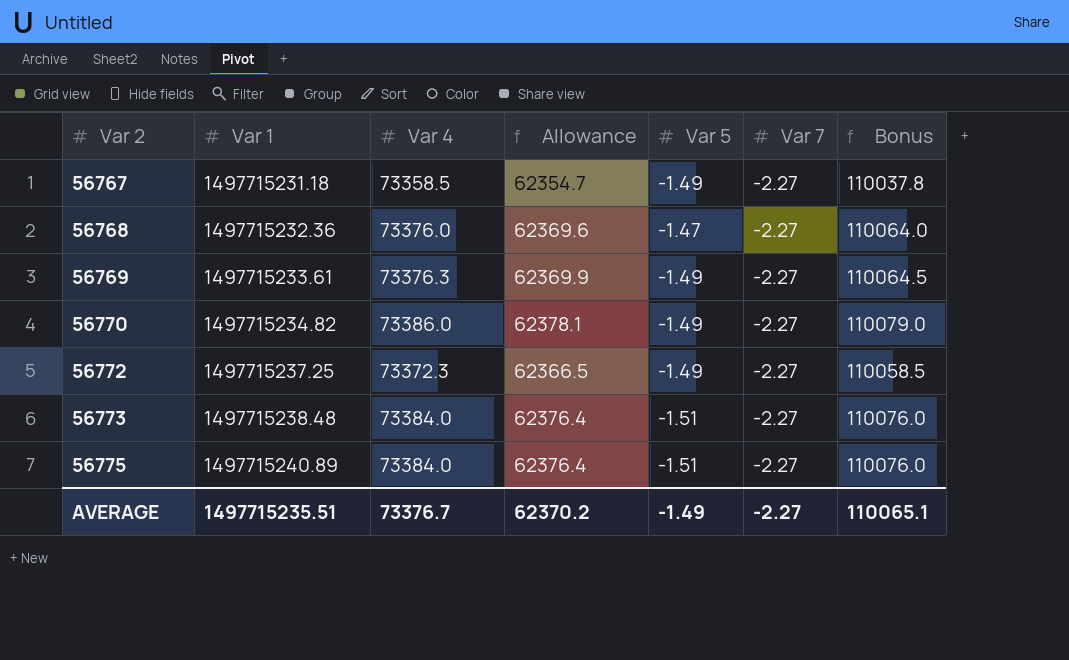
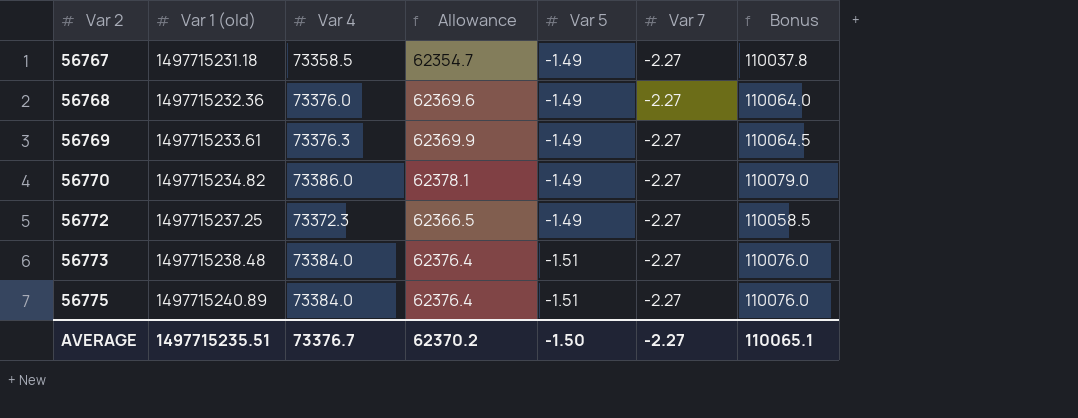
column name: Var 1 -> Var 1 (old)
56768 | Var 5: -1.47 -> -1.49
AVERAGE | Var 5: -1.49 -> -1.50

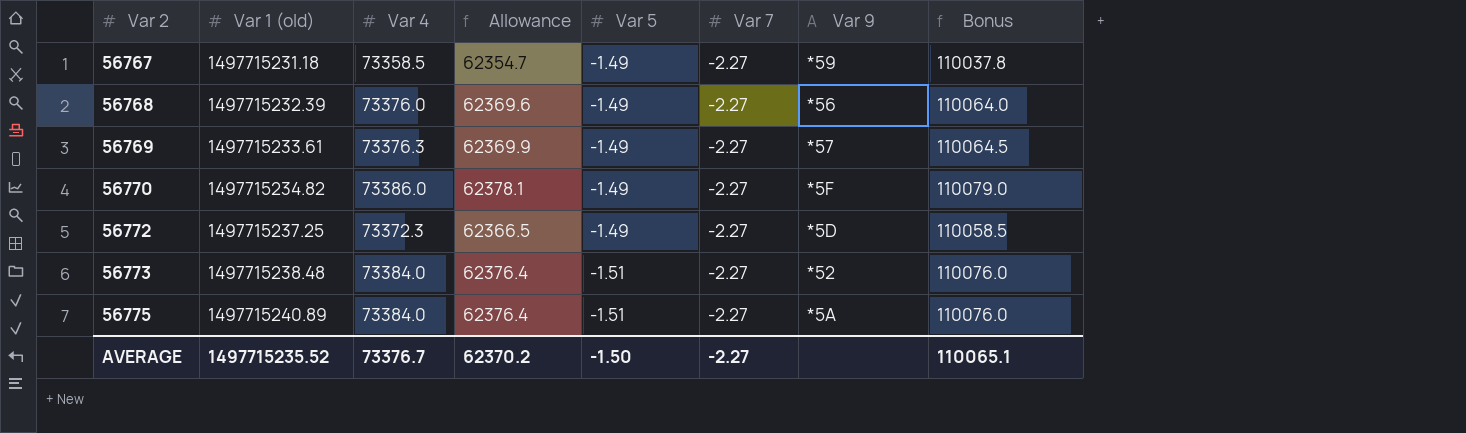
column Var 9 | position: none -> 7
56768 | Var 1 (old): 1497715232.36 -> 1497715232.39
AVERAGE | Var 1 (old): 1497715235.51 -> 1497715235.52

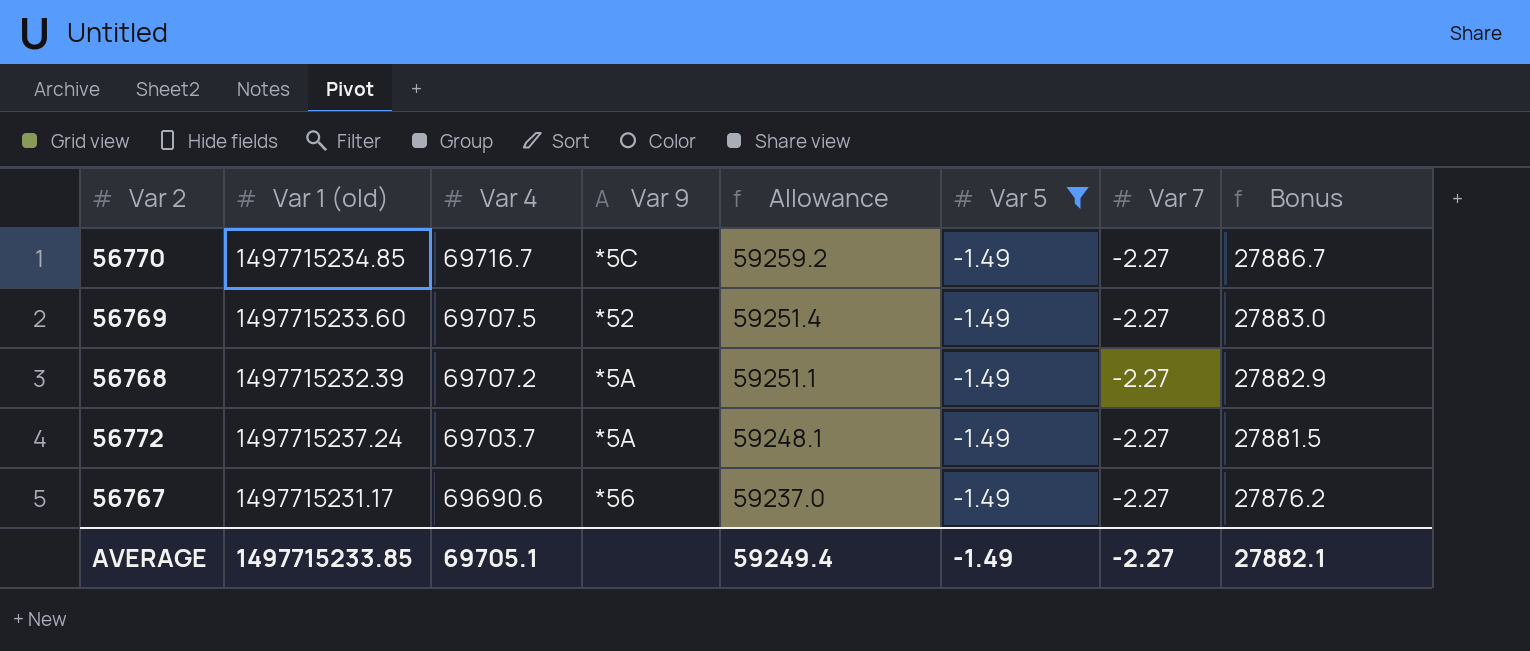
filter: none -> Var 5 = -1.49
row order: Var 2 ascending -> Var 4 descending
column Var 9 | position: 7 -> 4
column Bonus | formula: [Var 4] * 1.5 -> [Var 4] * 0.4
56770 | Var 1 (old): 1497715234.82 -> 1497715234.85
56770 | Var 4: 73386.0 -> 69716.7
56770 | Var 9: *5F -> *5C
56770 | Allowance: 62378.1 -> 59259.2
56769 | Var 1 (old): 1497715233.61 -> 1497715233.60
56769 | Var 4: 73376.3 -> 69707.5
56769 | Var 9: *57 -> *52
56769 | Allowance: 62369.9 -> 59251.4
56768 | Var 4: 73376.0 -> 69707.2
56768 | Var 9: *56 -> *5A
56768 | Allowance: 62369.6 -> 59251.1
56772 | Var 1 (old): 1497715237.25 -> 1497715237.24
56772 | Var 4: 73372.3 -> 69703.7
56772 | Var 9: *5D -> *5A
56772 | Allowance: 62366.5 -> 59248.1
56767 | Var 1 (old): 1497715231.18 -> 1497715231.17
56767 | Var 4: 73358.5 -> 69690.6
56767 | Var 9: *59 -> *56
56767 | Allowance: 62354.7 -> 59237.0
AVERAGE | Var 1 (old): 1497715235.52 -> 1497715233.85
AVERAGE | Var 4: 73376.7 -> 69705.1
AVERAGE | Allowance: 62370.2 -> 59249.4
AVERAGE | Var 5: -1.50 -> -1.49
AVERAGE | Bonus: 110065.1 -> 27882.1

